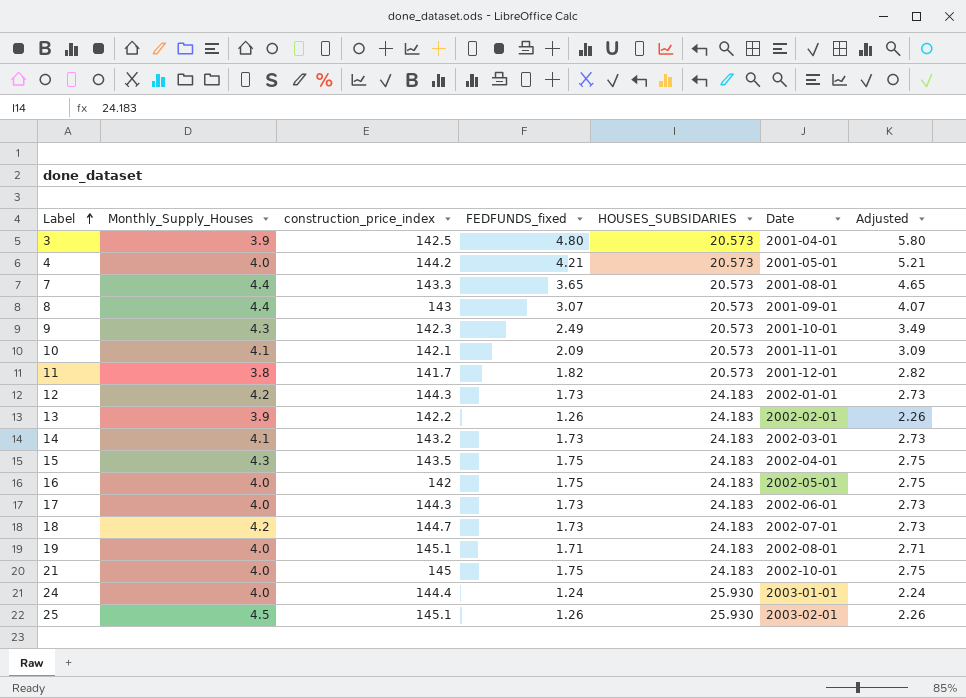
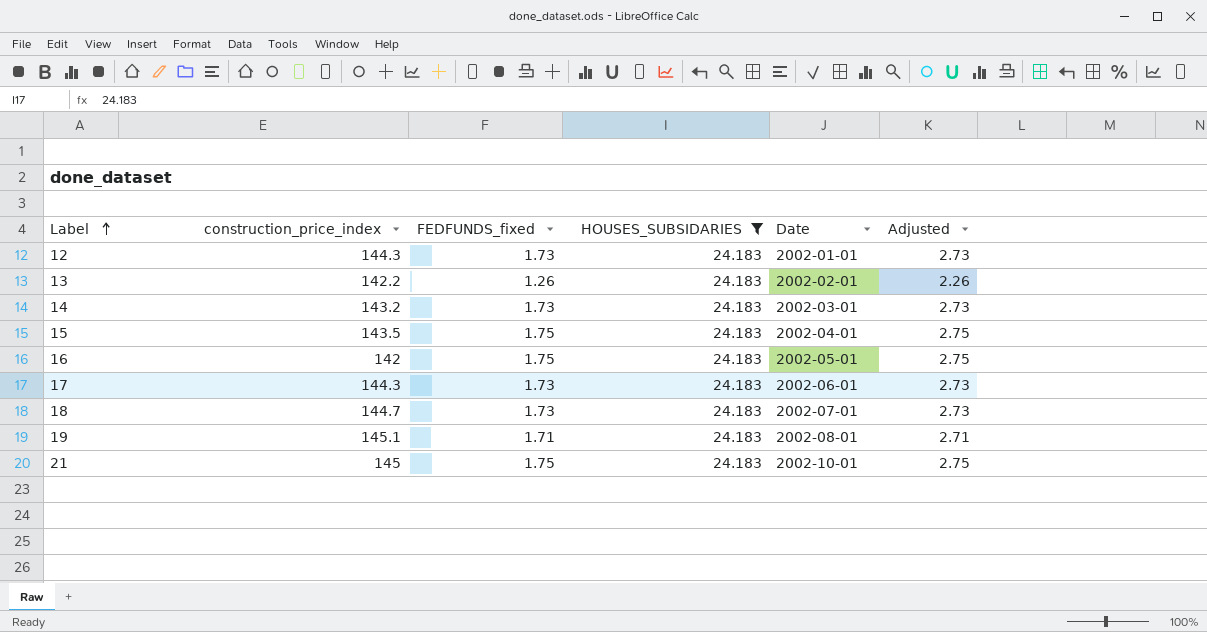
filter: none -> HOUSES_SUBSIDARIES = 24.183
column Monthly_Supply_Houses | position: 2 -> none

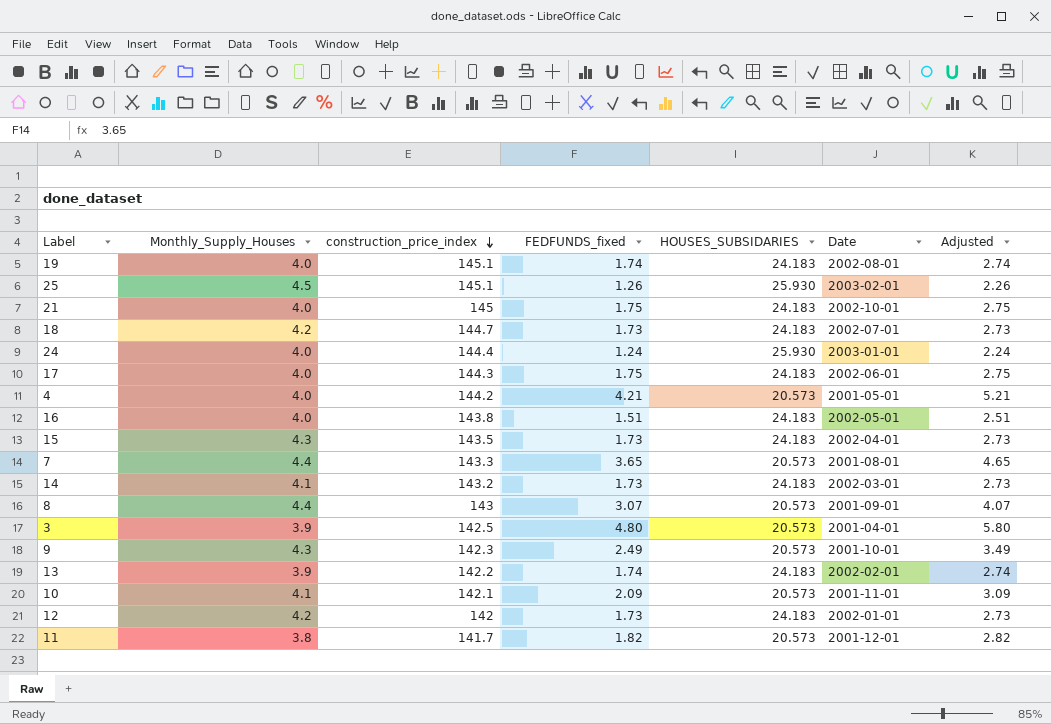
filter: HOUSES_SUBSIDARIES = 24.183 -> none
row order: Label ascending -> construction_price_index descending
column Monthly_Supply_Houses | position: none -> 2
19 | FEDFUNDS_fixed: 1.71 -> 1.74
19 | Adjusted: 2.71 -> 2.74
17 | FEDFUNDS_fixed: 1.73 -> 1.75
17 | Adjusted: 2.73 -> 2.75
16 | construction_price_index: 142 -> 143.8
16 | FEDFUNDS_fixed: 1.75 -> 1.51
16 | Adjusted: 2.75 -> 2.51
15 | FEDFUNDS_fixed: 1.75 -> 1.73
15 | Adjusted: 2.75 -> 2.73
13 | FEDFUNDS_fixed: 1.26 -> 1.74
13 | Adjusted: 2.26 -> 2.74
12 | construction_price_index: 144.3 -> 142

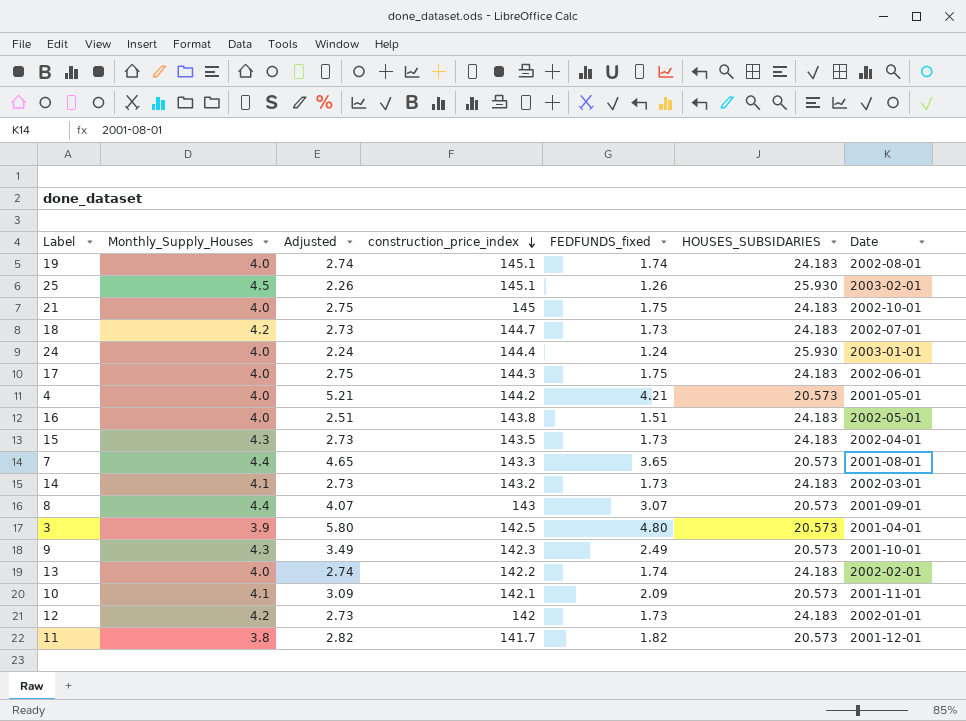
column Adjusted | position: 7 -> 3
13 | Monthly_Supply_Houses: 3.9 -> 4.0

